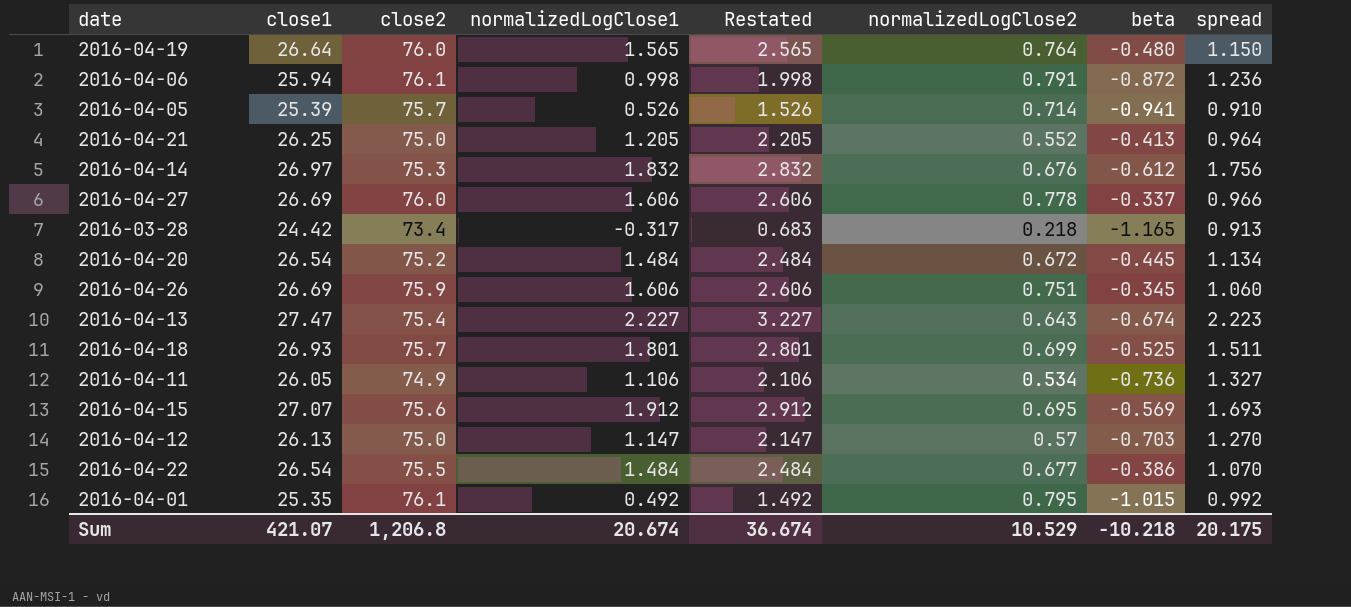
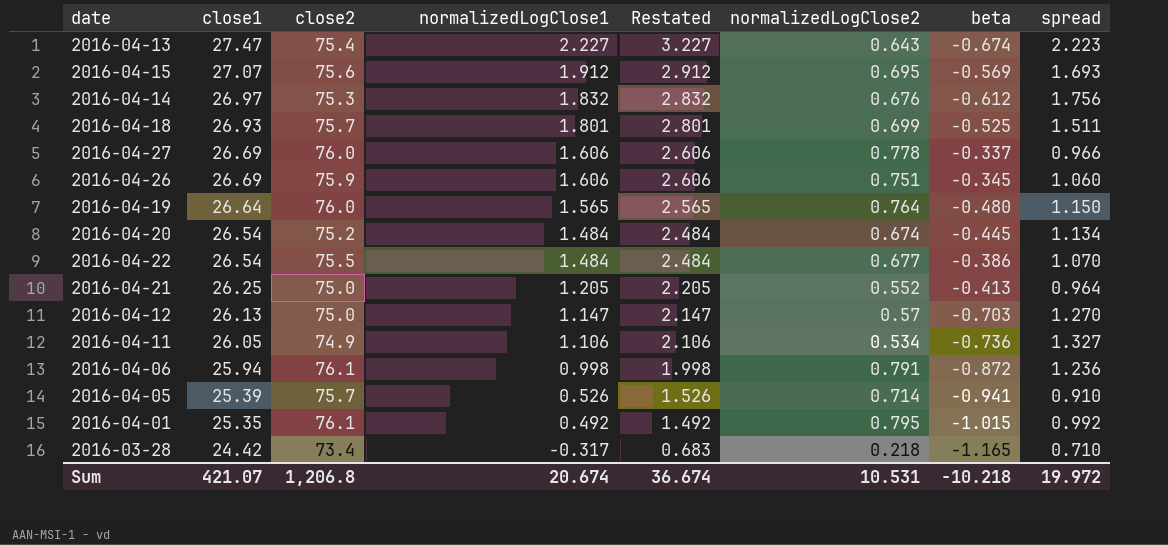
row order: none -> close1 descending
2016-04-20 | normalizedLogClose2: 0.672 -> 0.674
2016-03-28 | spread: 0.913 -> 0.710
Sum | normalizedLogClose2: 10.529 -> 10.531
Sum | spread: 20.175 -> 19.972

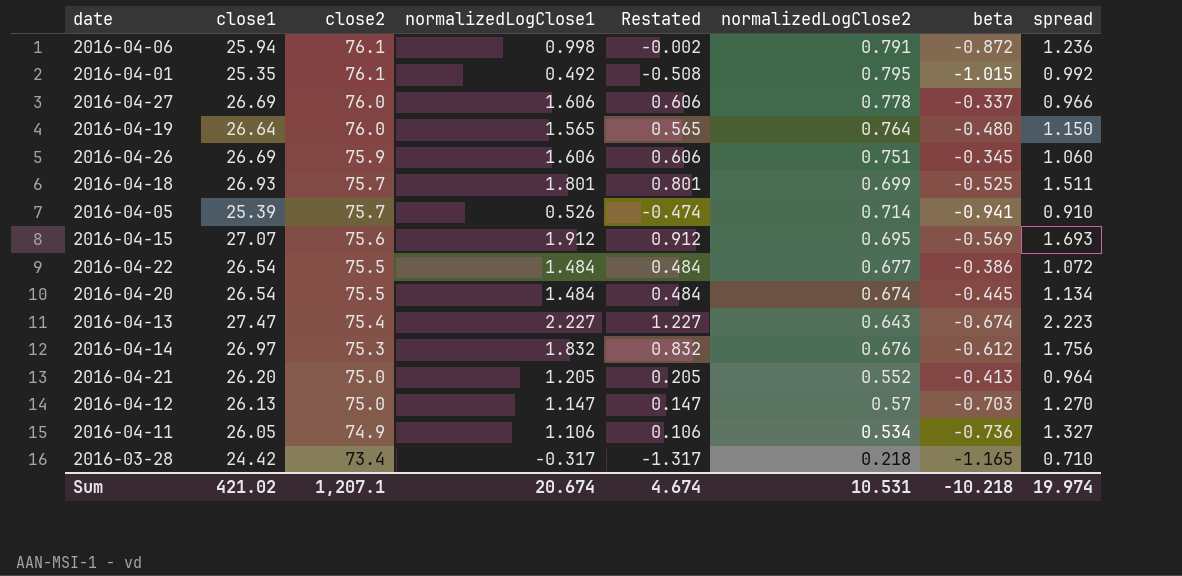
row order: close1 descending -> close2 descending
column Restated | formula: [normalizedLogClose1] + 1 -> [normalizedLogClose1] - 1
2016-04-22 | spread: 1.070 -> 1.072
2016-04-20 | close2: 75.2 -> 75.5
2016-04-21 | close1: 26.25 -> 26.20
Sum | close1: 421.07 -> 421.02
Sum | close2: 1,206.8 -> 1,207.1
Sum | Restated: 36.674 -> 4.674
Sum | spread: 19.972 -> 19.974

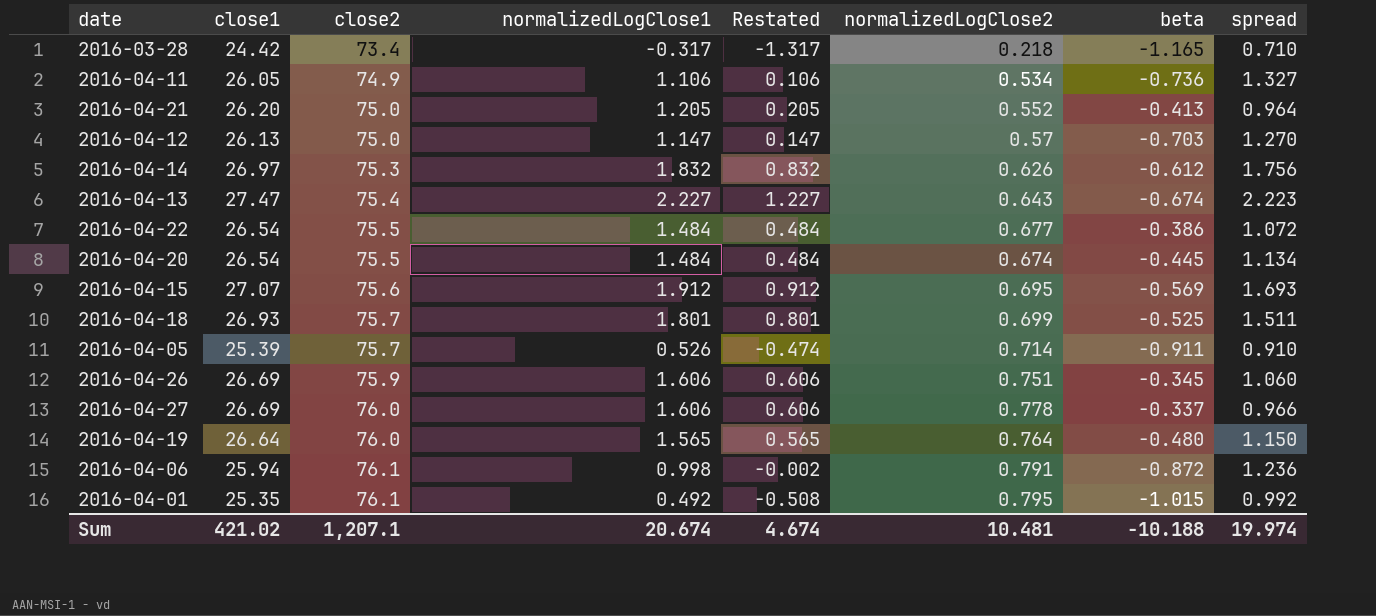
row order: close2 descending -> close2 ascending
2016-04-14 | normalizedLogClose2: 0.676 -> 0.626
2016-04-05 | beta: -0.941 -> -0.911
Sum | normalizedLogClose2: 10.531 -> 10.481
Sum | beta: -10.218 -> -10.188

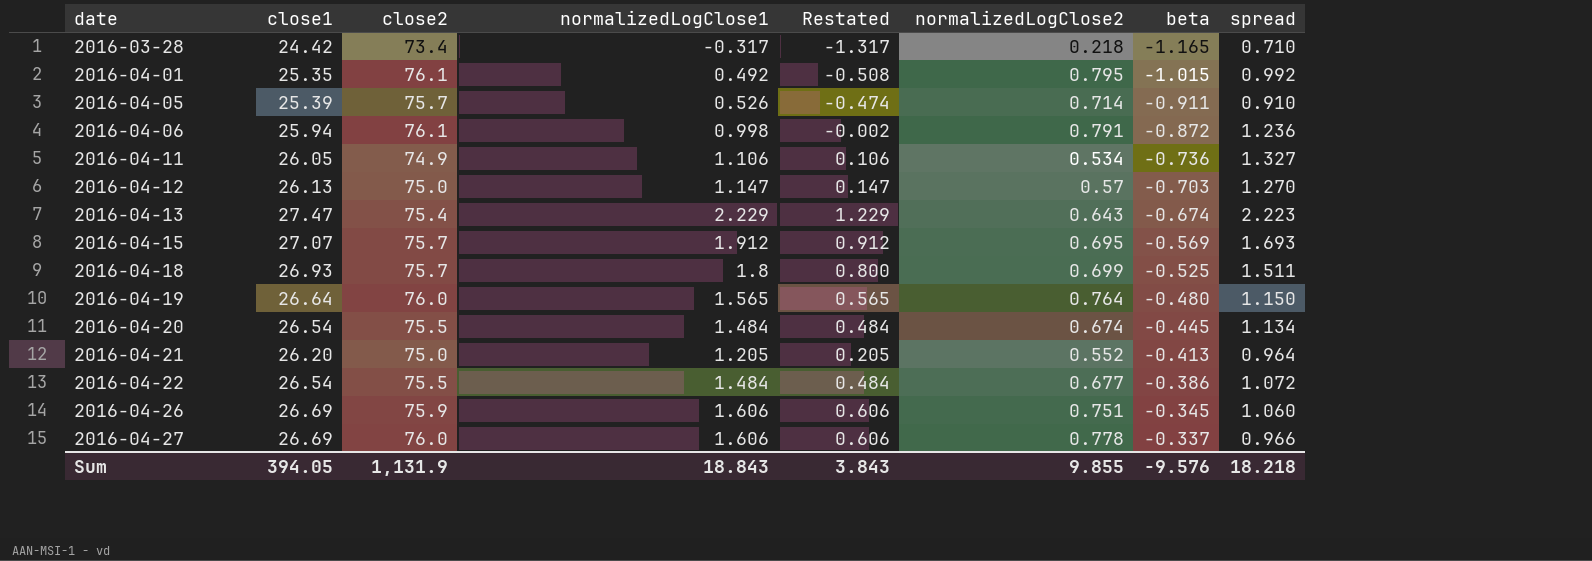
row order: close2 ascending -> date ascending
row 2016-04-14: 26.97 | 75.3 | 1.832 | 0.832 | 0.626 | -0.612 | 1.756 -> none
2016-04-13 | normalizedLogClose1: 2.227 -> 2.229
2016-04-13 | Restated: 1.227 -> 1.229
2016-04-15 | close2: 75.6 -> 75.7
2016-04-18 | normalizedLogClose1: 1.801 -> 1.8
2016-04-18 | Restated: 0.801 -> 0.800
Sum | close1: 421.02 -> 394.05
Sum | close2: 1,207.1 -> 1,131.9
Sum | normalizedLogClose1: 20.674 -> 18.843
Sum | Restated: 4.674 -> 3.843
Sum | normalizedLogClose2: 10.481 -> 9.855
Sum | beta: -10.188 -> -9.576
Sum | spread: 19.974 -> 18.218

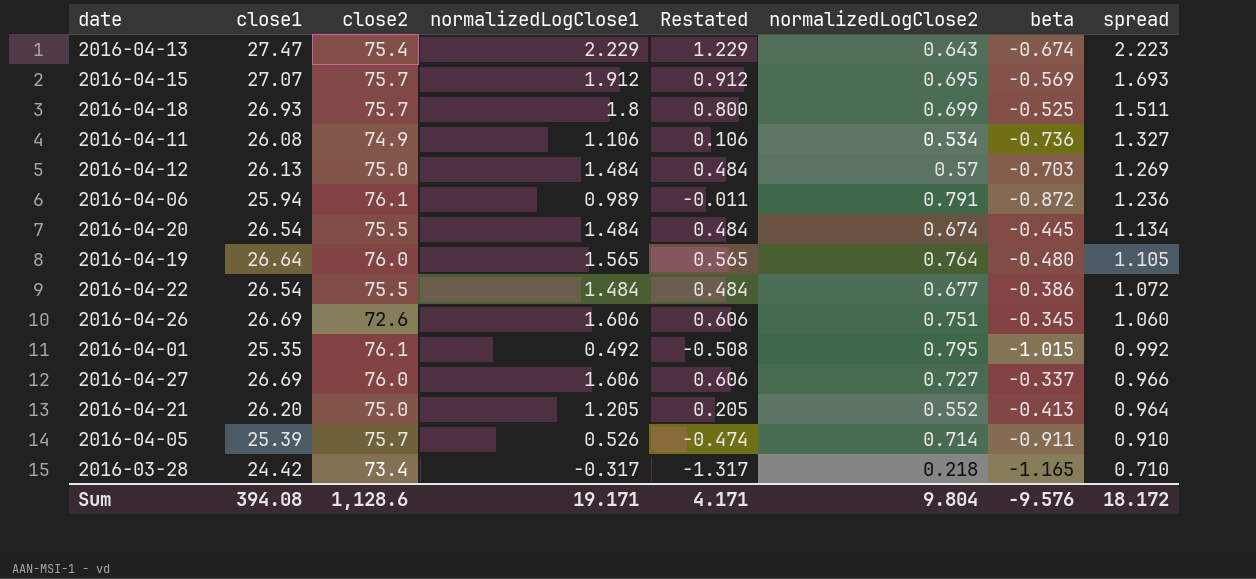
row order: date ascending -> spread descending
2016-04-11 | close1: 26.05 -> 26.08
2016-04-12 | normalizedLogClose1: 1.147 -> 1.484
2016-04-12 | Restated: 0.147 -> 0.484
2016-04-12 | spread: 1.270 -> 1.269
2016-04-06 | normalizedLogClose1: 0.998 -> 0.989
2016-04-06 | Restated: -0.002 -> -0.011
2016-04-19 | spread: 1.150 -> 1.105
2016-04-26 | close2: 75.9 -> 72.6
2016-04-27 | normalizedLogClose2: 0.778 -> 0.727
Sum | close1: 394.05 -> 394.08
Sum | close2: 1,131.9 -> 1,128.6
Sum | normalizedLogClose1: 18.843 -> 19.171
Sum | Restated: 3.843 -> 4.171
Sum | normalizedLogClose2: 9.855 -> 9.804
Sum | spread: 18.218 -> 18.172

